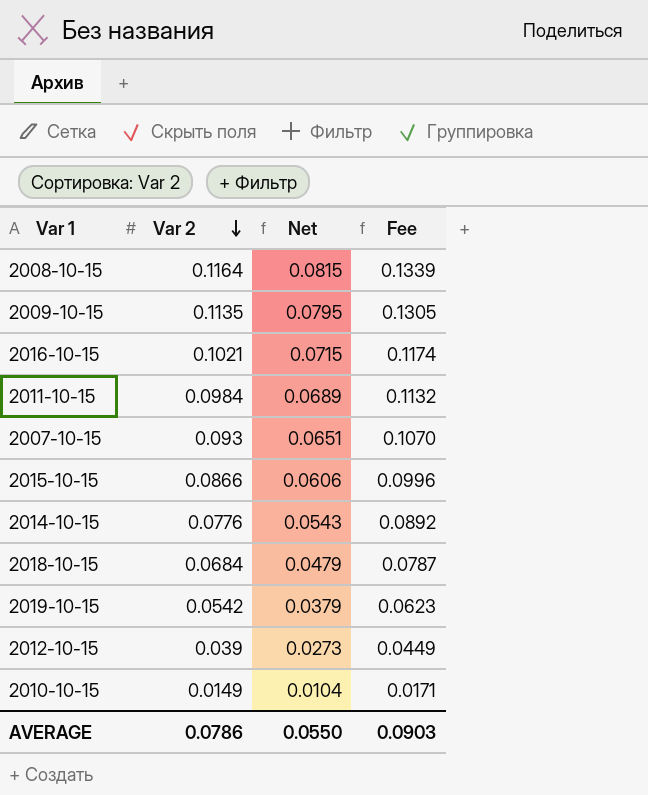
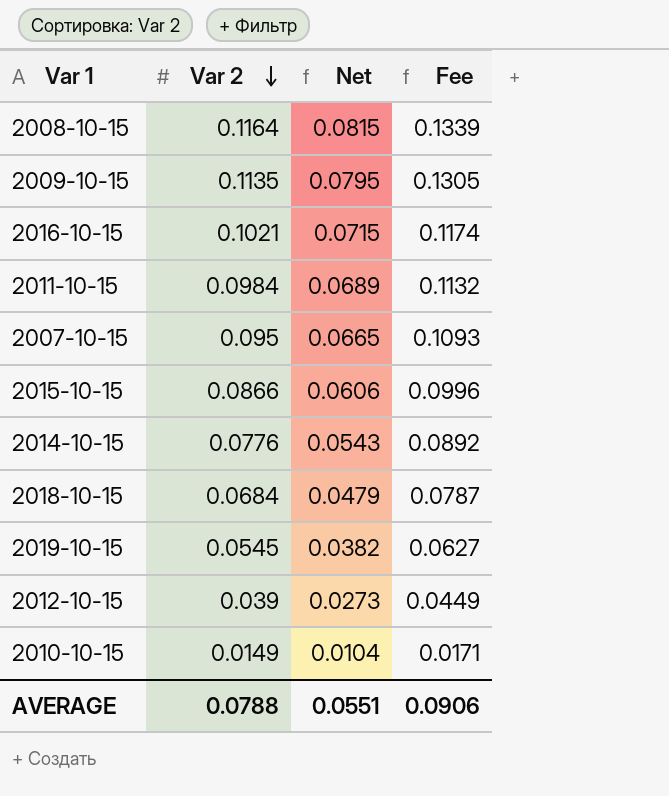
2007-10-15 | Var 2: 0.093 -> 0.095
2007-10-15 | Net: 0.0651 -> 0.0665
2007-10-15 | Fee: 0.1070 -> 0.1093
2019-10-15 | Var 2: 0.0542 -> 0.0545
2019-10-15 | Net: 0.0379 -> 0.0382
2019-10-15 | Fee: 0.0623 -> 0.0627
AVERAGE | Var 2: 0.0786 -> 0.0788
AVERAGE | Net: 0.0550 -> 0.0551
AVERAGE | Fee: 0.0903 -> 0.0906

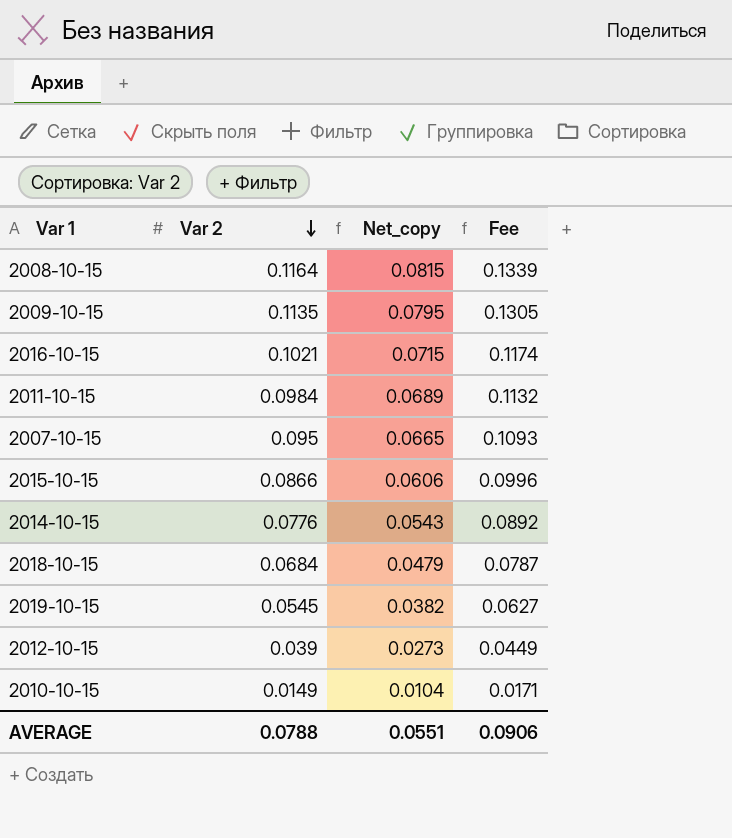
column name: Net -> Net_copy

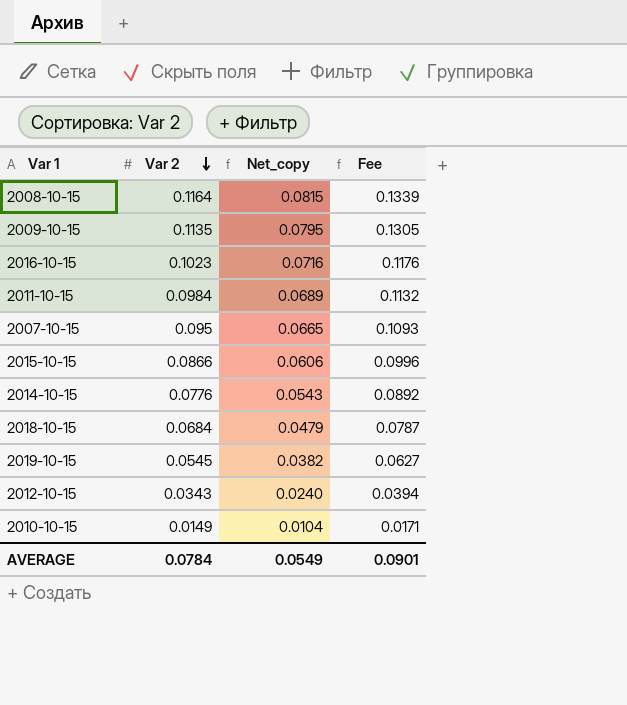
2016-10-15 | Var 2: 0.1021 -> 0.1023
2016-10-15 | Net_copy: 0.0715 -> 0.0716
2016-10-15 | Fee: 0.1174 -> 0.1176
2012-10-15 | Var 2: 0.039 -> 0.0343
2012-10-15 | Net_copy: 0.0273 -> 0.0240
2012-10-15 | Fee: 0.0449 -> 0.0394
AVERAGE | Var 2: 0.0788 -> 0.0784
AVERAGE | Net_copy: 0.0551 -> 0.0549
AVERAGE | Fee: 0.0906 -> 0.0901

